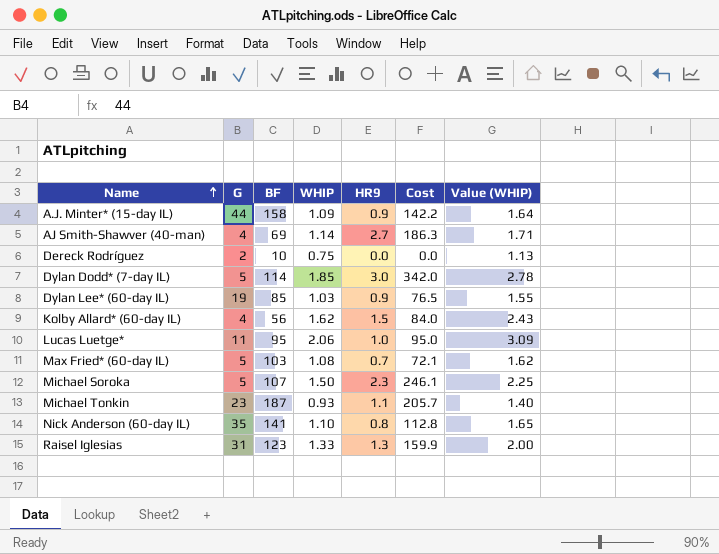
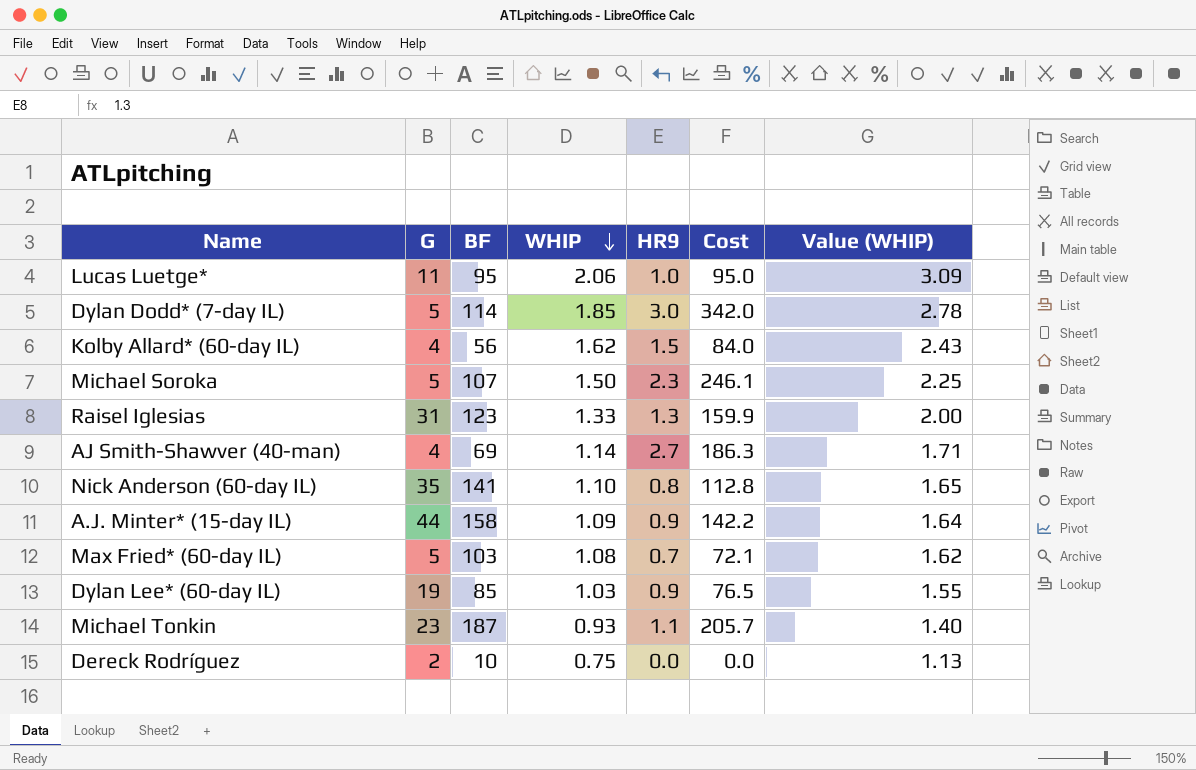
row order: Name ascending -> WHIP descending

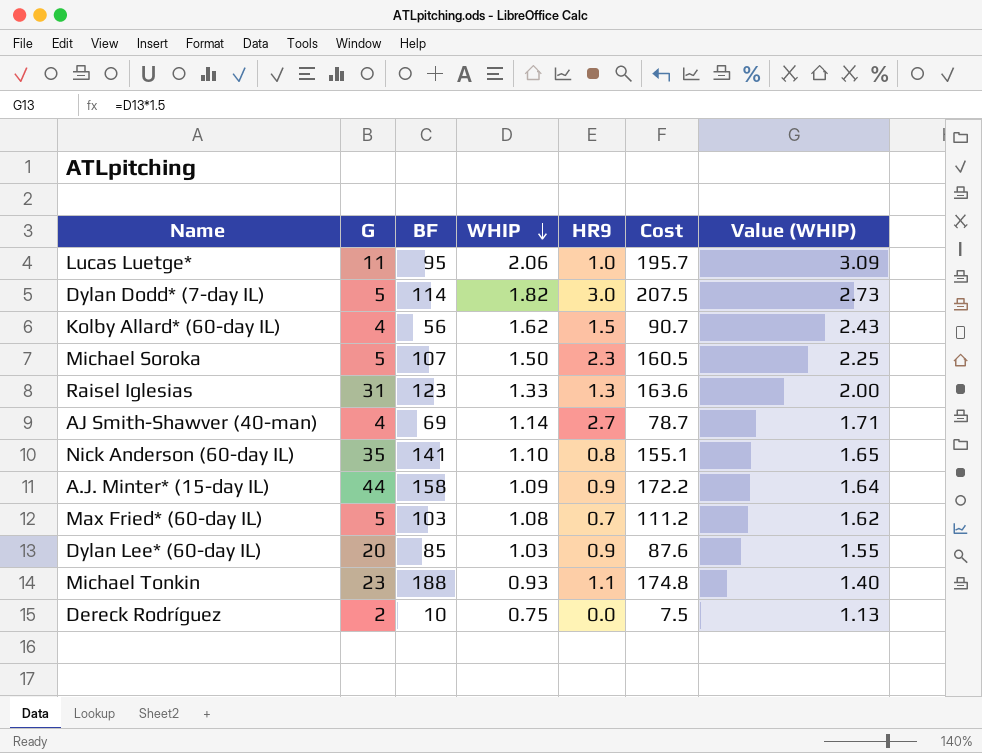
column Cost | formula: [BF] * [HR9] -> [BF] * [WHIP]
Dylan Dodd* (7-day IL) | WHIP: 1.85 -> 1.82
Dylan Dodd* (7-day IL) | Value (WHIP): 2.78 -> 2.73
Dylan Lee* (60-day IL) | G: 19 -> 20
Michael Tonkin | BF: 187 -> 188

